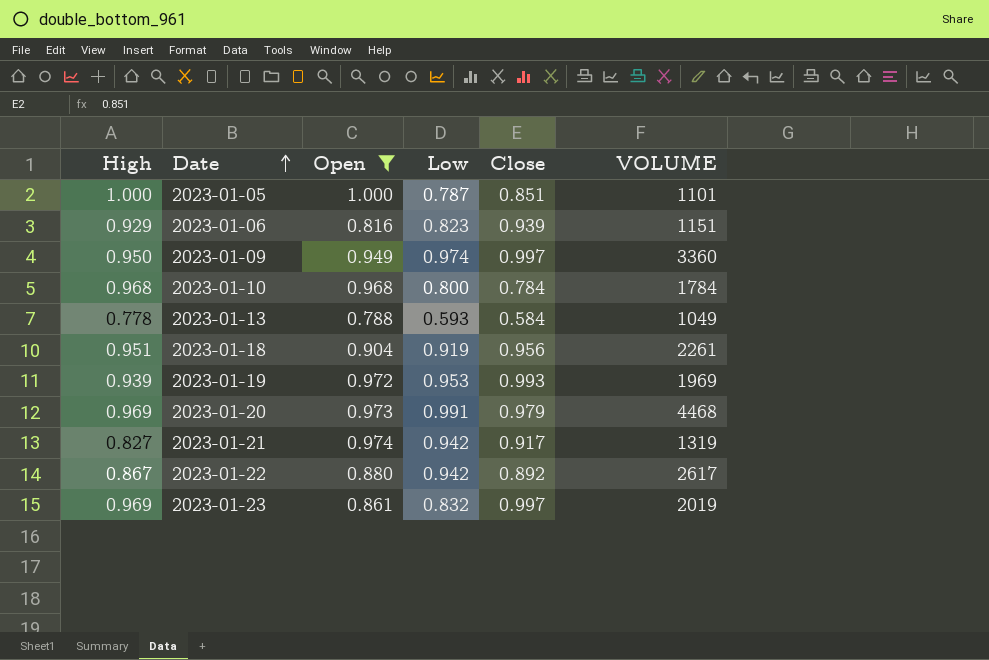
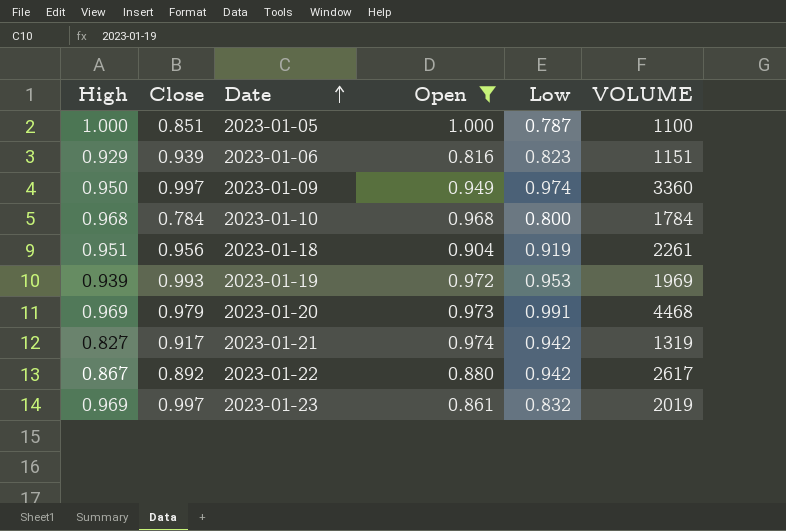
column Close | position: 5 -> 2
row 2023-01-13: 0.778 | 0.788 | 0.593 | 0.584 | 1049 -> none
2023-01-05 | VOLUME: 1101 -> 1100

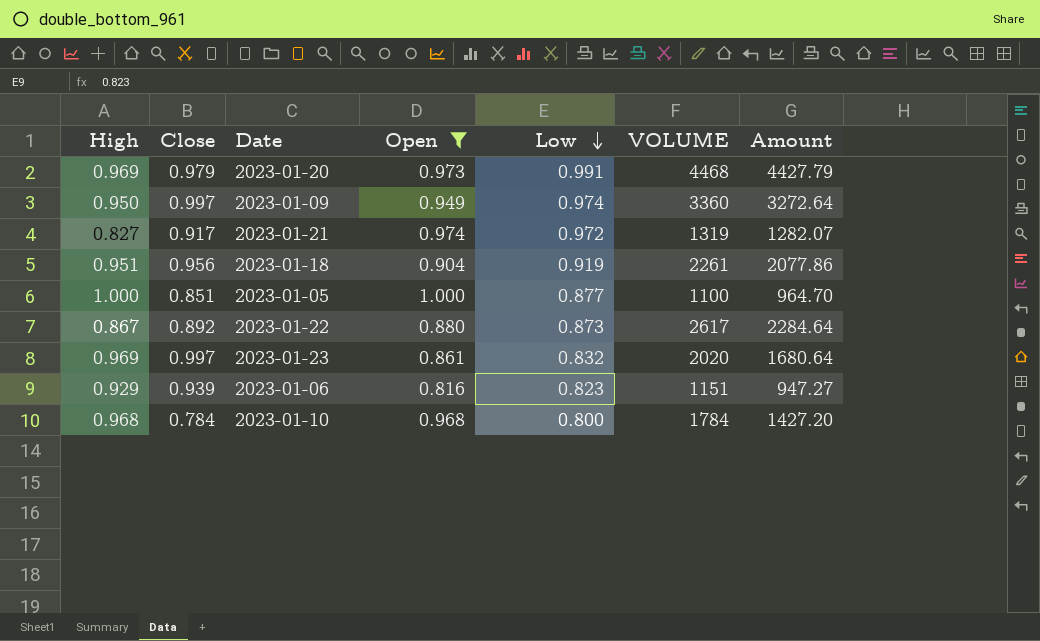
row order: Date ascending -> Low descending
column Amount | formula: none -> [Low] * [VOLUME]
row 2023-01-19: 0.939 | 0.993 | 0.972 | 0.953 | 1969 -> none
2023-01-21 | Low: 0.942 -> 0.972
2023-01-05 | Low: 0.787 -> 0.877
2023-01-22 | Low: 0.942 -> 0.873
2023-01-23 | VOLUME: 2019 -> 2020

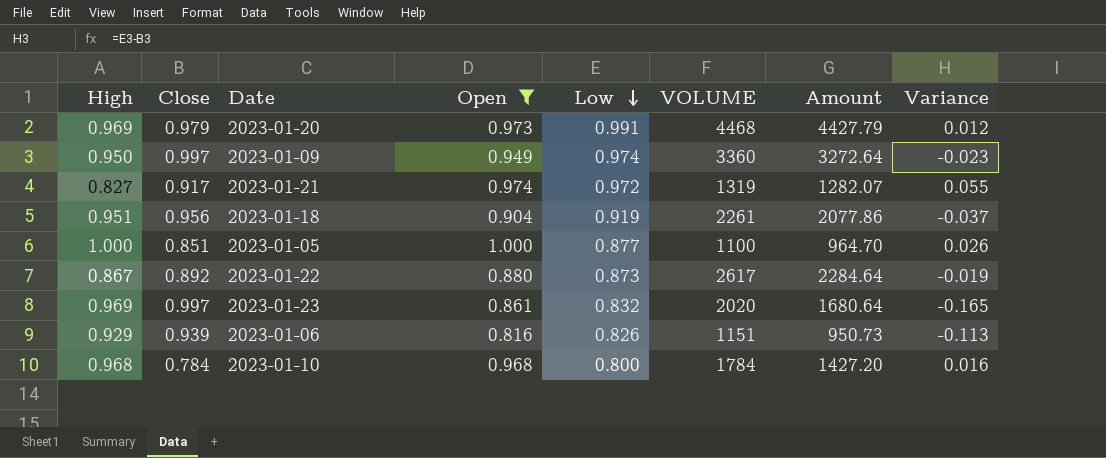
column Variance | formula: none -> [Low] - [Close]
2023-01-06 | Low: 0.823 -> 0.826
2023-01-06 | Amount: 947.27 -> 950.73

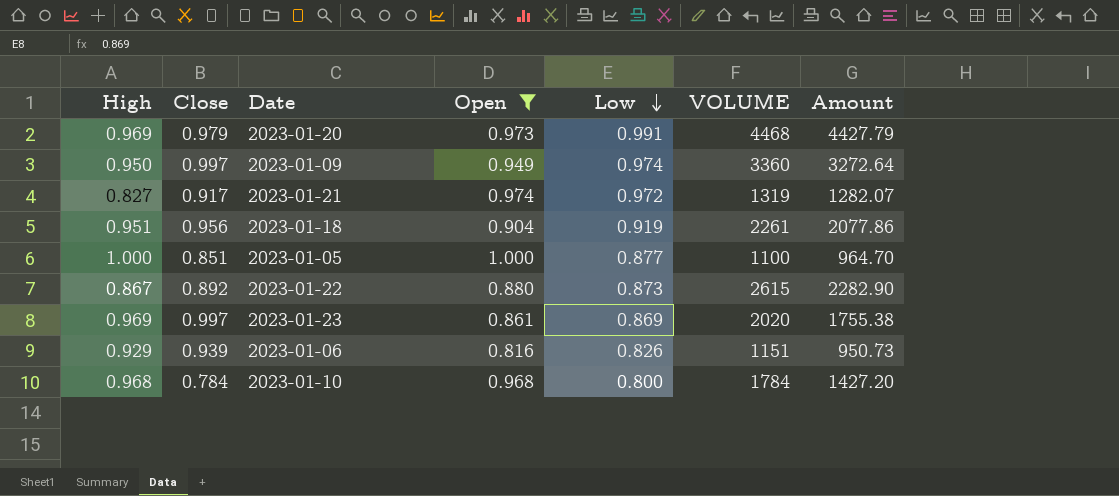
column Variance | formula: [Low] - [Close] -> none
2023-01-22 | VOLUME: 2617 -> 2615
2023-01-22 | Amount: 2284.64 -> 2282.90
2023-01-23 | Low: 0.832 -> 0.869
2023-01-23 | Amount: 1680.64 -> 1755.38

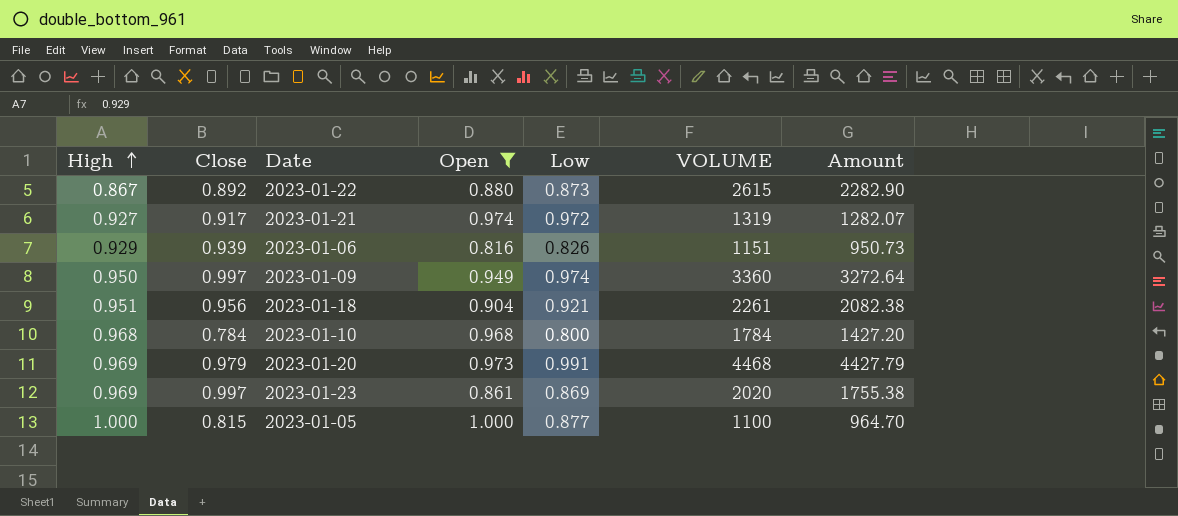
row order: Low descending -> High ascending
2023-01-21 | High: 0.827 -> 0.927
2023-01-18 | Low: 0.919 -> 0.921
2023-01-18 | Amount: 2077.86 -> 2082.38
2023-01-05 | Close: 0.851 -> 0.815

